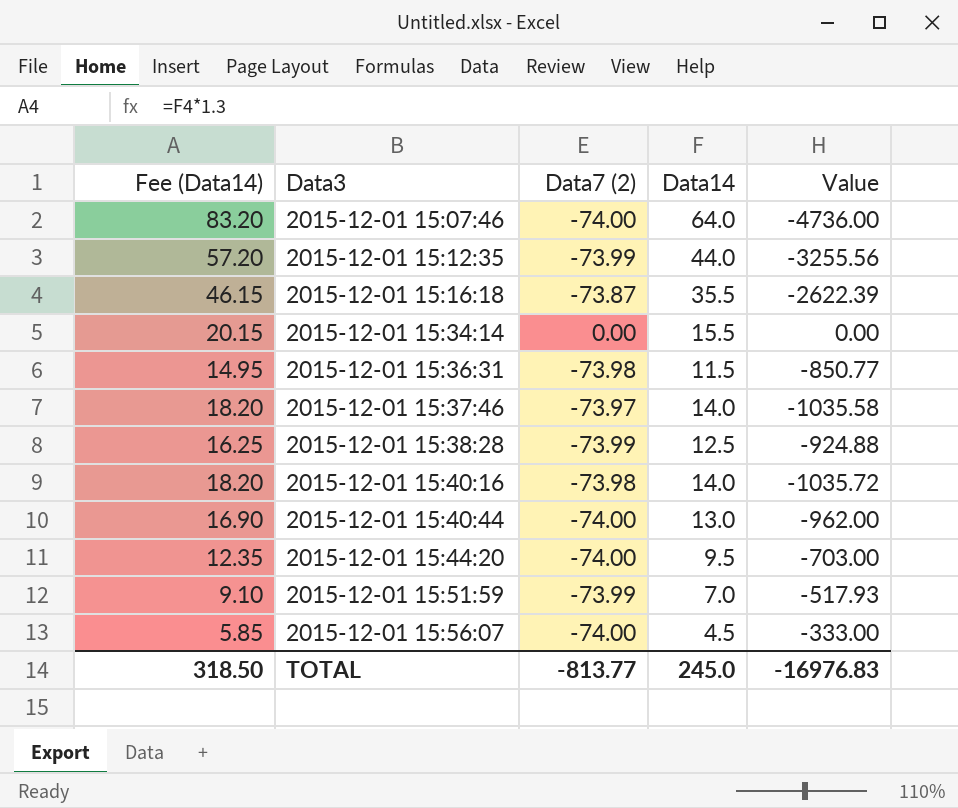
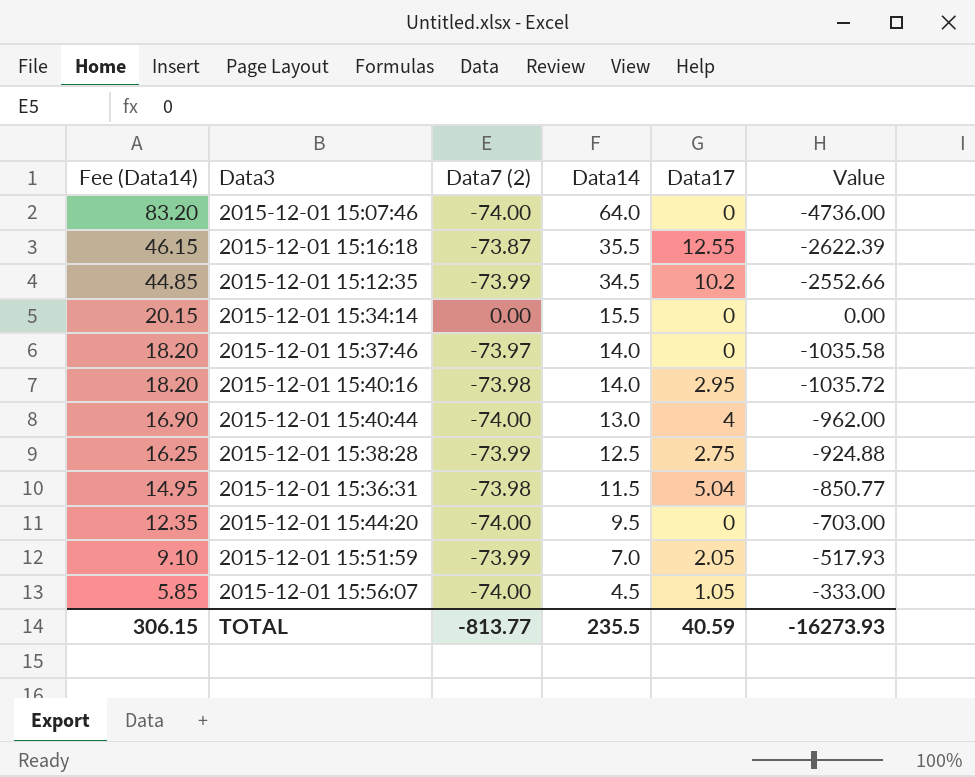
row order: Data3 ascending -> Fee (Data14) descending
column Data17 | position: none -> 5
2015-12-01 15:12:35 | Fee (Data14): 57.20 -> 44.85
2015-12-01 15:12:35 | Data14: 44.0 -> 34.5
2015-12-01 15:12:35 | Value: -3255.56 -> -2552.66
TOTAL | Fee (Data14): 318.50 -> 306.15
TOTAL | Data14: 245.0 -> 235.5
TOTAL | Value: -16976.83 -> -16273.93

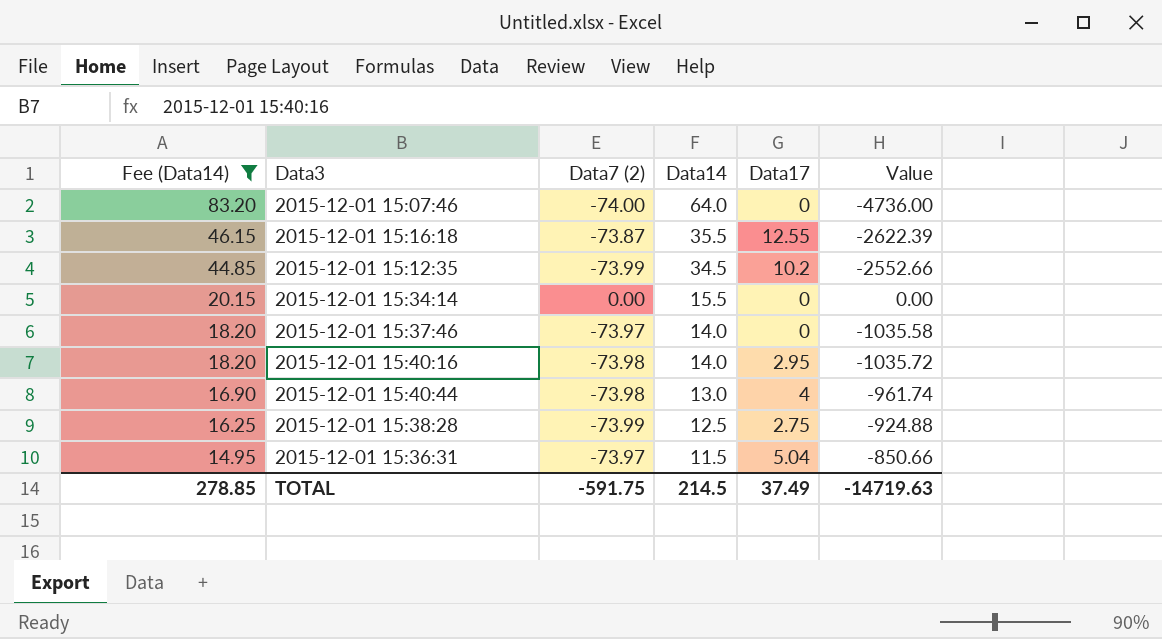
filter: none -> Fee (Data14) >= 14.95
2015-12-01 15:40:44 | Data7 (2): -74.00 -> -73.98
2015-12-01 15:40:44 | Value: -962.00 -> -961.74
2015-12-01 15:36:31 | Data7 (2): -73.98 -> -73.97
2015-12-01 15:36:31 | Value: -850.77 -> -850.66
TOTAL | Fee (Data14): 306.15 -> 278.85
TOTAL | Data7 (2): -813.77 -> -591.75
TOTAL | Data14: 235.5 -> 214.5
TOTAL | Data17: 40.59 -> 37.49
TOTAL | Value: -16273.93 -> -14719.63

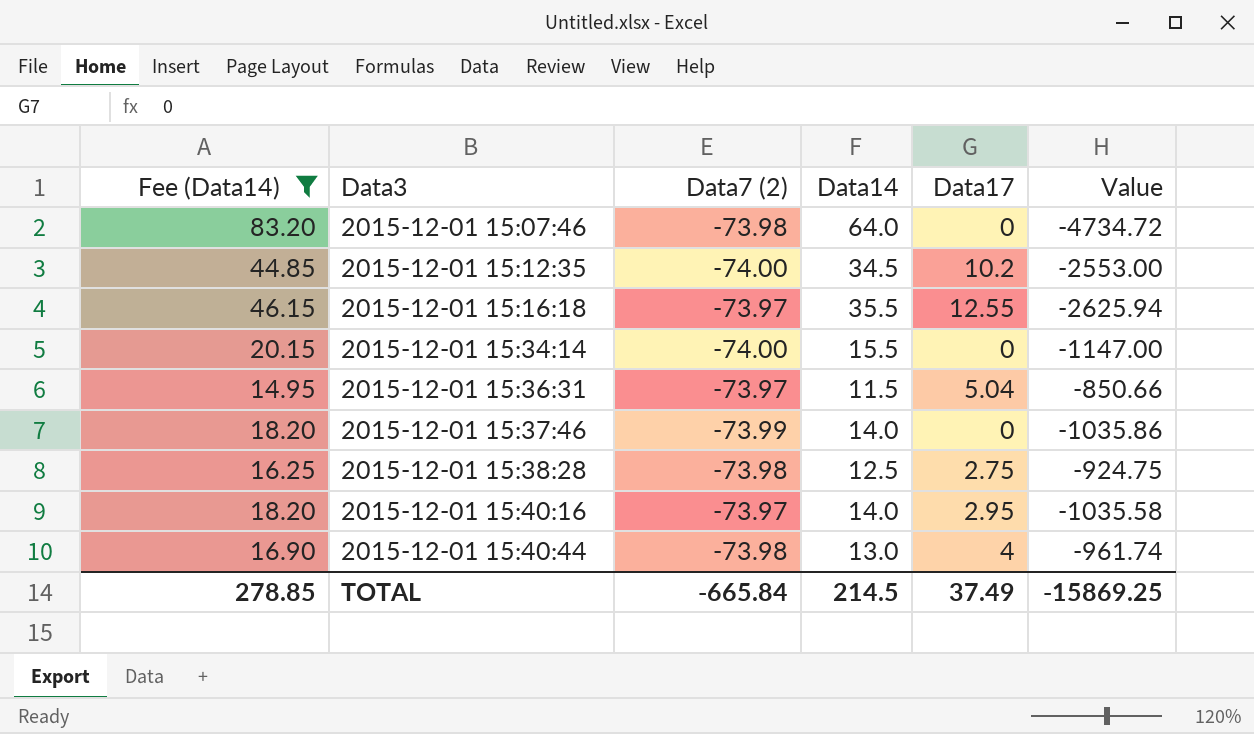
row order: Fee (Data14) descending -> Data3 ascending
2015-12-01 15:07:46 | Data7 (2): -74.00 -> -73.98
2015-12-01 15:07:46 | Value: -4736.00 -> -4734.72
2015-12-01 15:12:35 | Data7 (2): -73.99 -> -74.00
2015-12-01 15:12:35 | Value: -2552.66 -> -2553.00
2015-12-01 15:16:18 | Data7 (2): -73.87 -> -73.97
2015-12-01 15:16:18 | Value: -2622.39 -> -2625.94
2015-12-01 15:34:14 | Data7 (2): 0.00 -> -74.00
2015-12-01 15:34:14 | Value: 0.00 -> -1147.00
2015-12-01 15:37:46 | Data7 (2): -73.97 -> -73.99
2015-12-01 15:37:46 | Value: -1035.58 -> -1035.86
2015-12-01 15:38:28 | Data7 (2): -73.99 -> -73.98
2015-12-01 15:38:28 | Value: -924.88 -> -924.75
2015-12-01 15:40:16 | Data7 (2): -73.98 -> -73.97
2015-12-01 15:40:16 | Value: -1035.72 -> -1035.58
TOTAL | Data7 (2): -591.75 -> -665.84
TOTAL | Value: -14719.63 -> -15869.25

